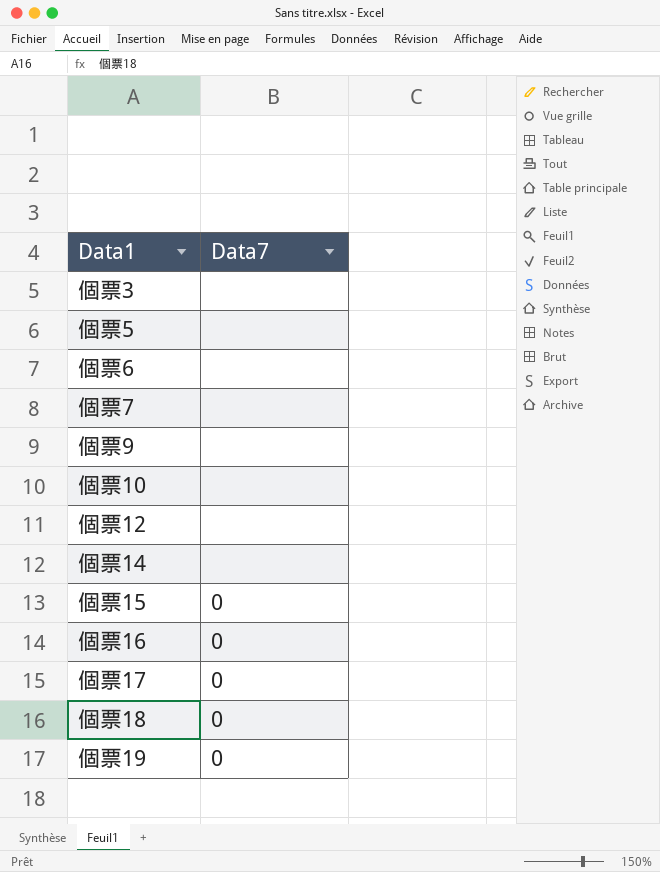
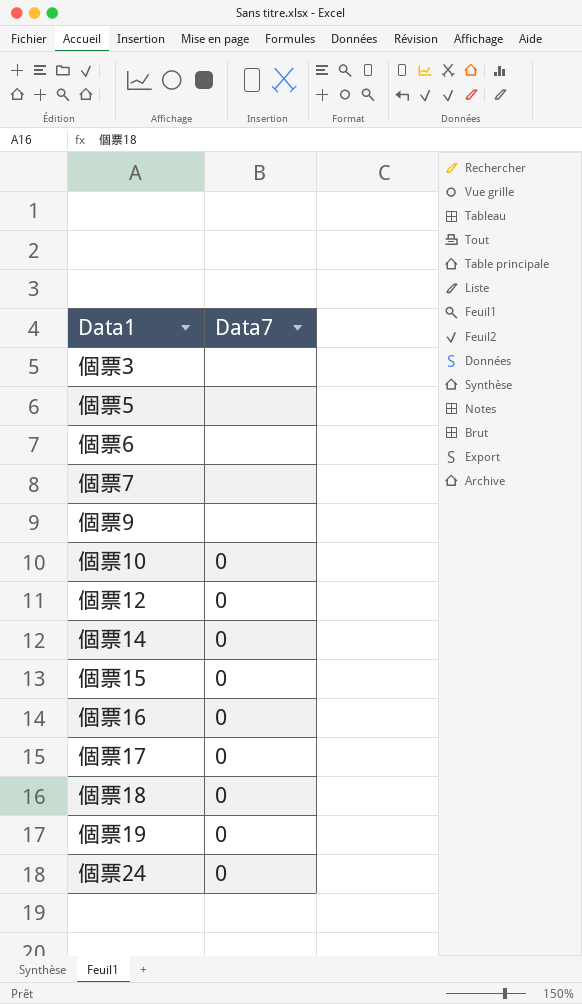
個票10 | Data7: none -> 0
個票12 | Data7: none -> 0
個票14 | Data7: none -> 0
row 個票24: none -> 0

